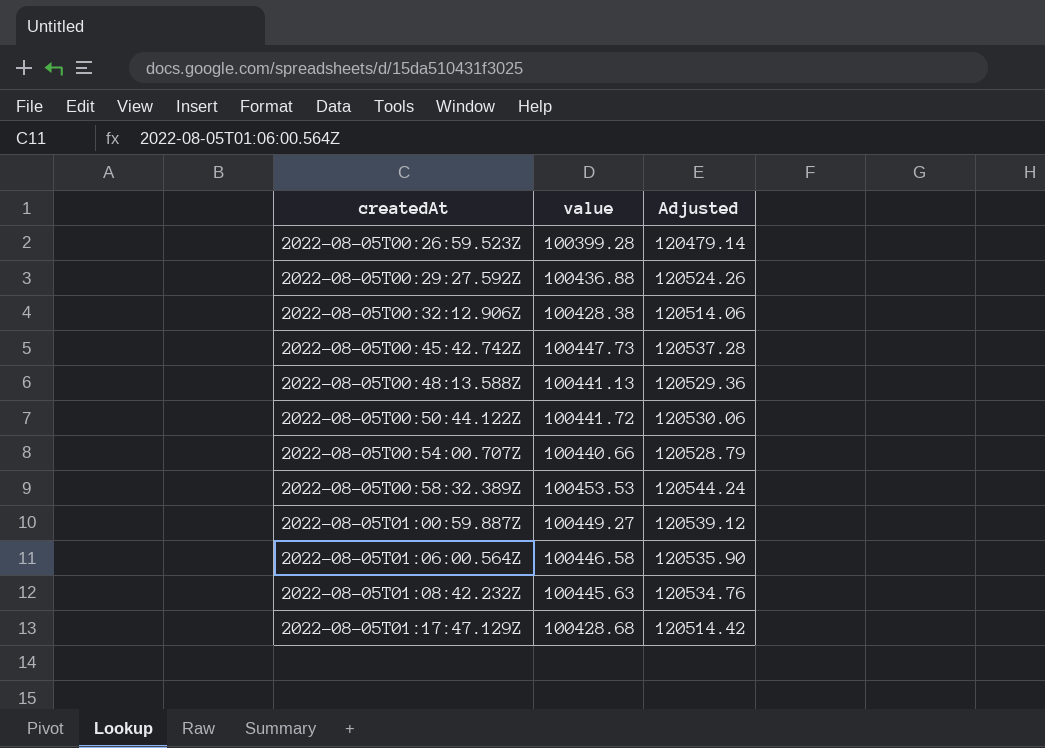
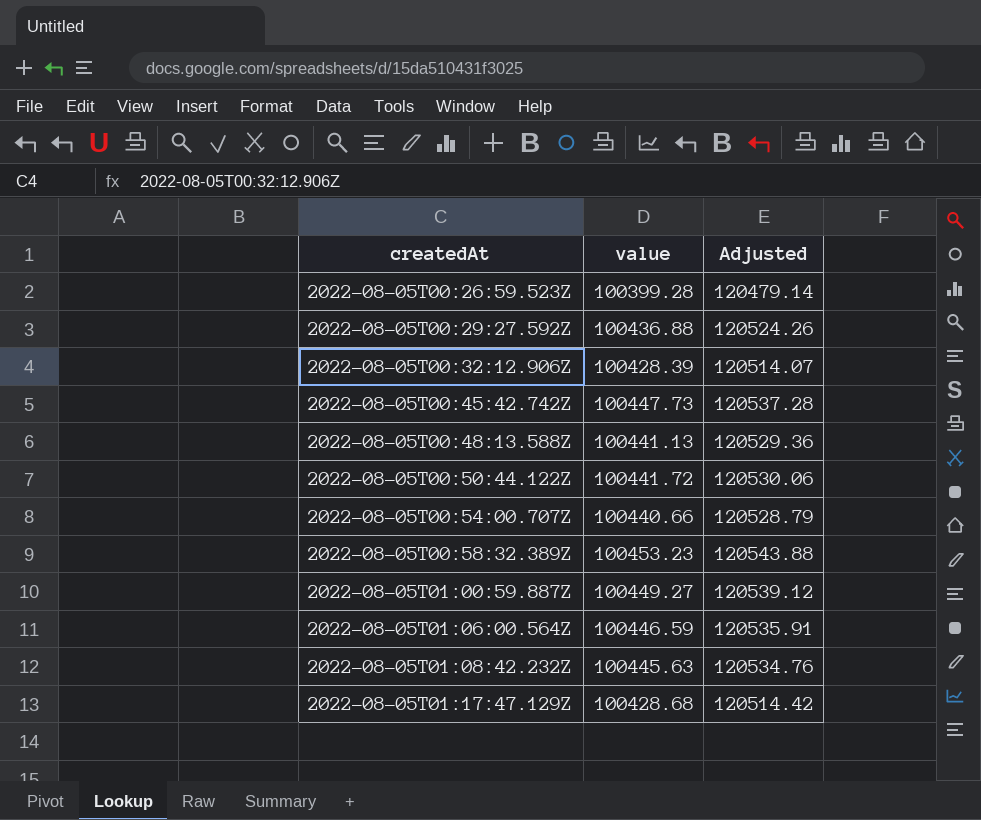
2022-08-05T00:32:12.906Z | value: 100428.38 -> 100428.39
2022-08-05T00:32:12.906Z | Adjusted: 120514.06 -> 120514.07
2022-08-05T00:58:32.389Z | value: 100453.53 -> 100453.23
2022-08-05T00:58:32.389Z | Adjusted: 120544.24 -> 120543.88
2022-08-05T01:06:00.564Z | value: 100446.58 -> 100446.59
2022-08-05T01:06:00.564Z | Adjusted: 120535.90 -> 120535.91

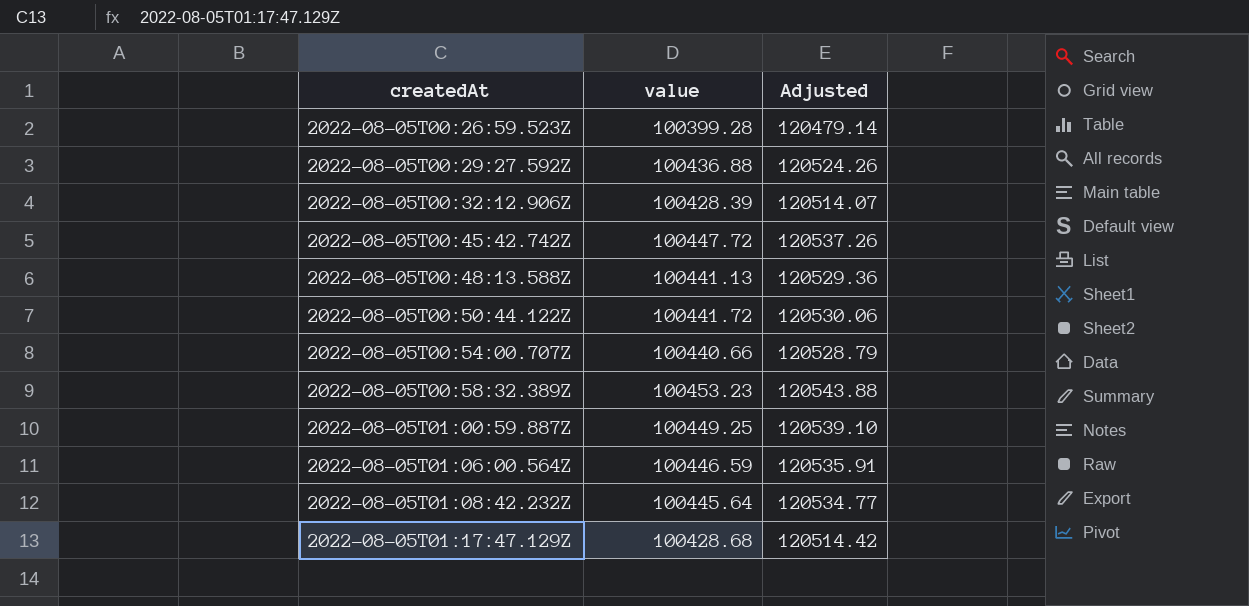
2022-08-05T00:45:42.742Z | value: 100447.73 -> 100447.72
2022-08-05T00:45:42.742Z | Adjusted: 120537.28 -> 120537.26
2022-08-05T01:00:59.887Z | value: 100449.27 -> 100449.25
2022-08-05T01:00:59.887Z | Adjusted: 120539.12 -> 120539.10
2022-08-05T01:08:42.232Z | value: 100445.63 -> 100445.64
2022-08-05T01:08:42.232Z | Adjusted: 120534.76 -> 120534.77

